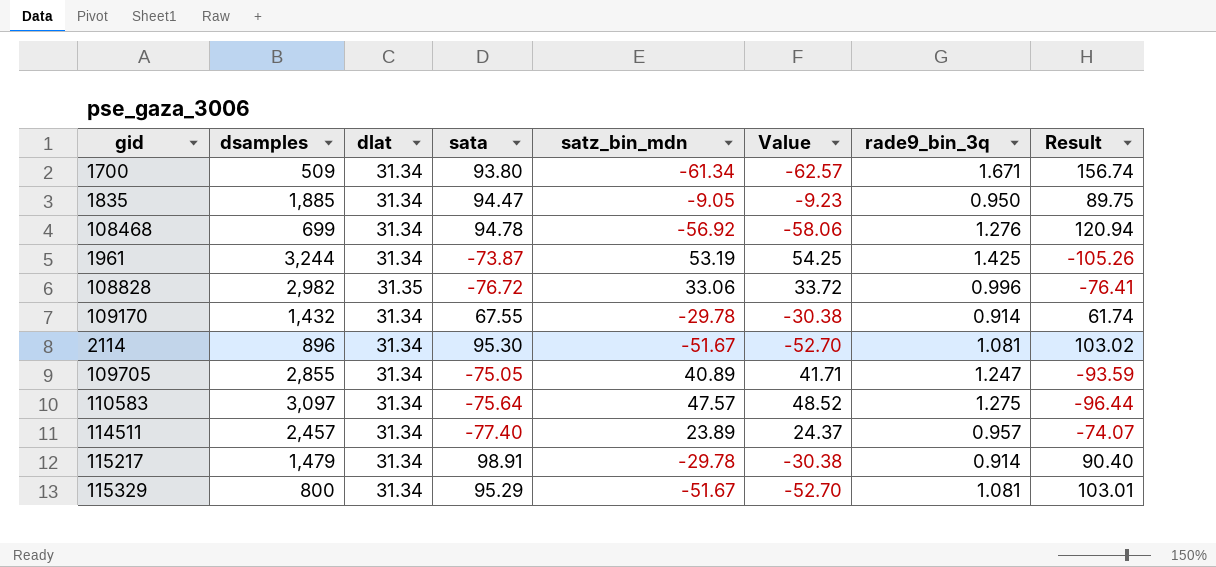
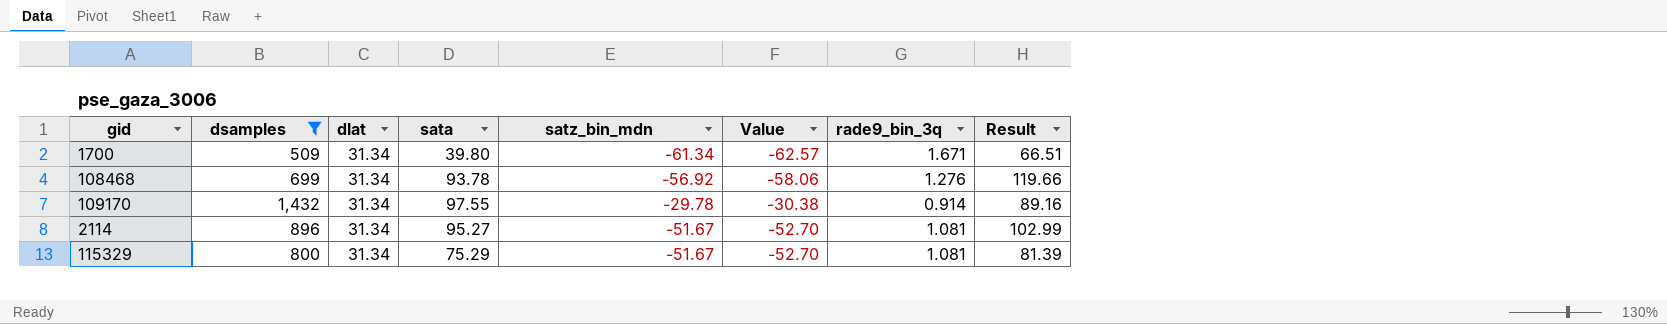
filter: none -> dsamples <= 1,432
1700 | sata: 93.80 -> 39.80
1700 | Result: 156.74 -> 66.51
108468 | sata: 94.78 -> 93.78
108468 | Result: 120.94 -> 119.66
109170 | sata: 67.55 -> 97.55
109170 | Result: 61.74 -> 89.16
2114 | sata: 95.30 -> 95.27
2114 | Result: 103.02 -> 102.99
115329 | sata: 95.29 -> 75.29
115329 | Result: 103.01 -> 81.39

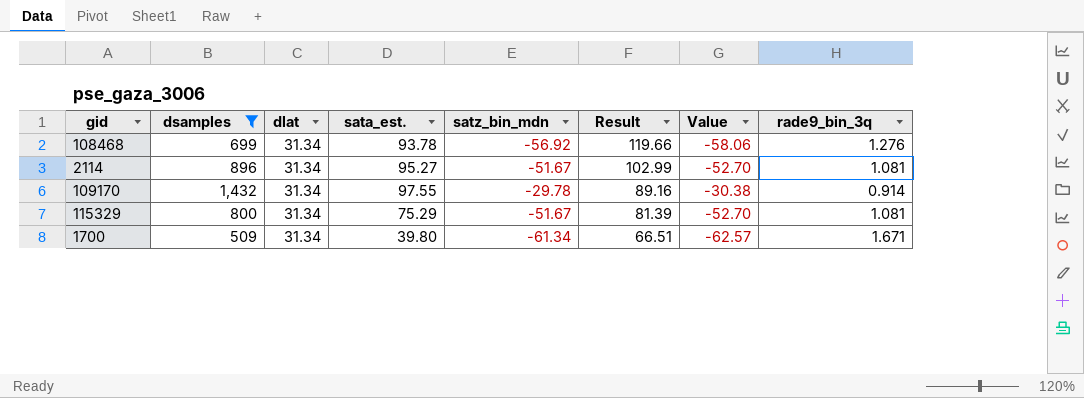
row order: none -> Result descending
column name: sata -> sata_est.
column Result | position: 8 -> 6

